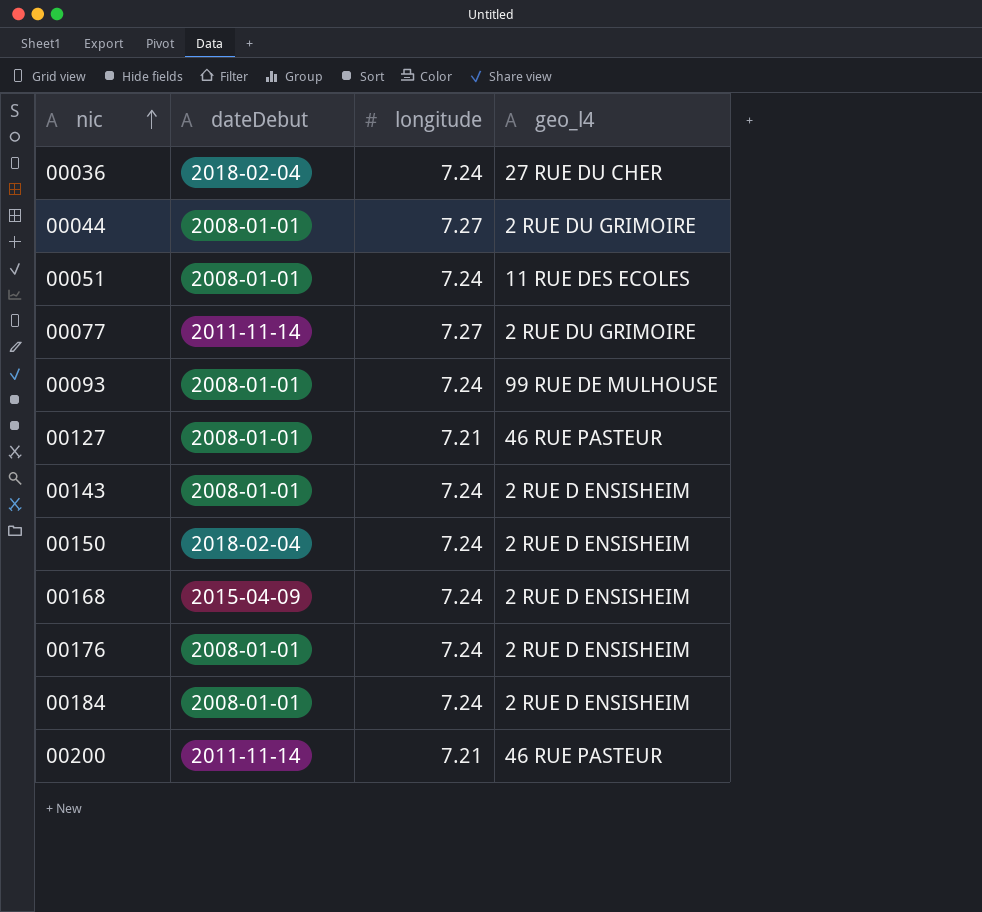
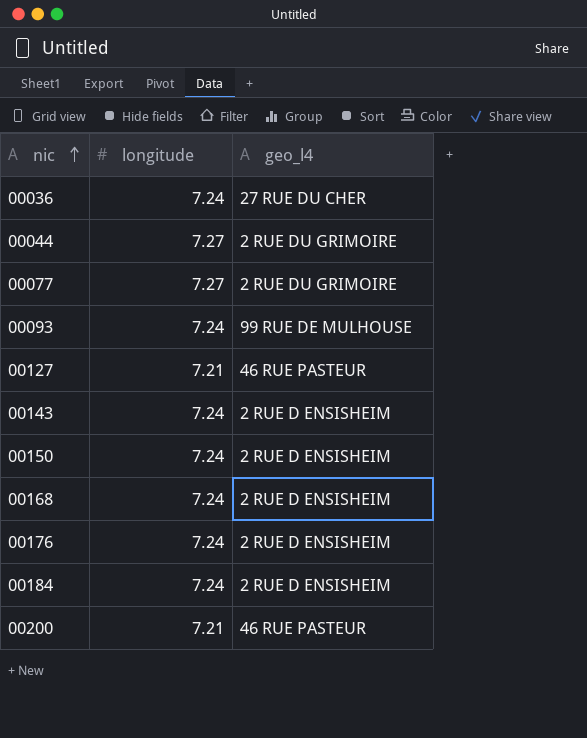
column dateDebut | position: 2 -> none
row 00051: 2008-01-01 | 7.24 | 11 RUE DES ECOLES -> none

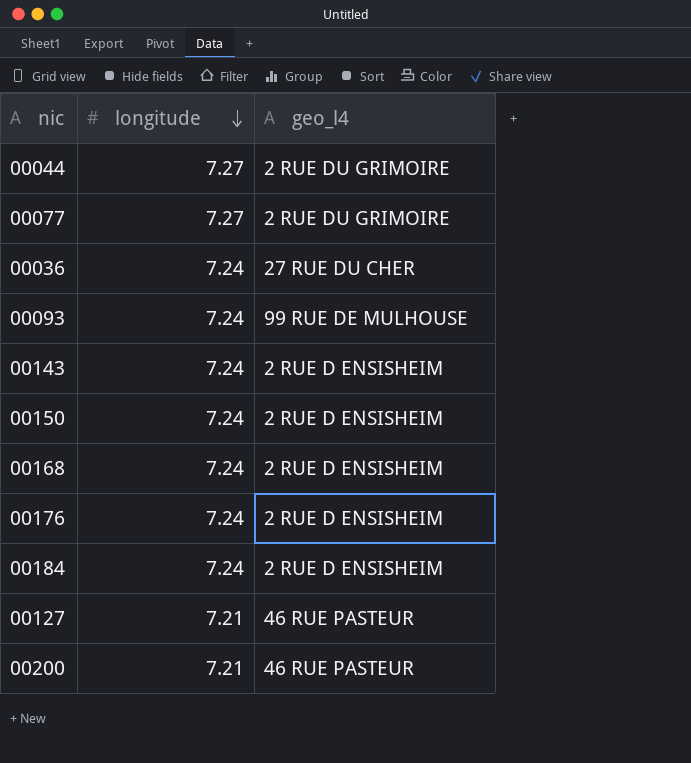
row order: nic ascending -> longitude descending

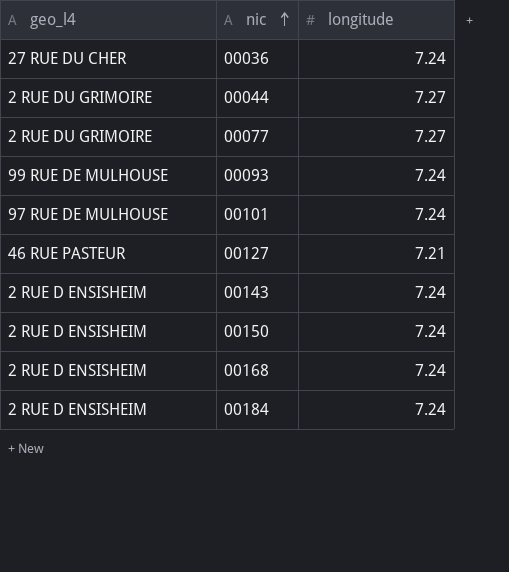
row order: longitude descending -> nic ascending
column geo_l4 | position: 3 -> 1
row 00176: 7.24 | 2 RUE D ENSISHEIM -> none
row 00200: 7.21 | 46 RUE PASTEUR -> none
row 00101: none -> 97 RUE DE MULHOUSE | 7.24

